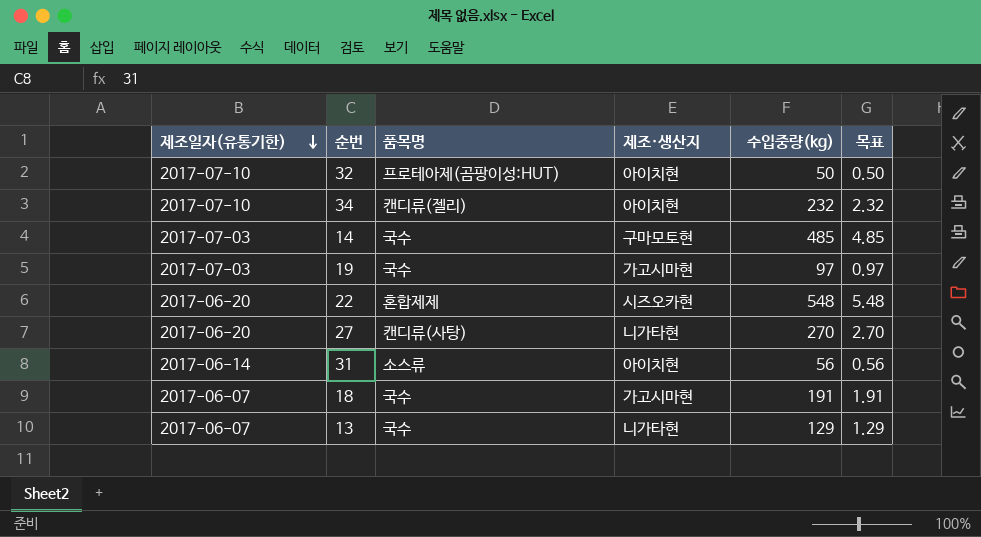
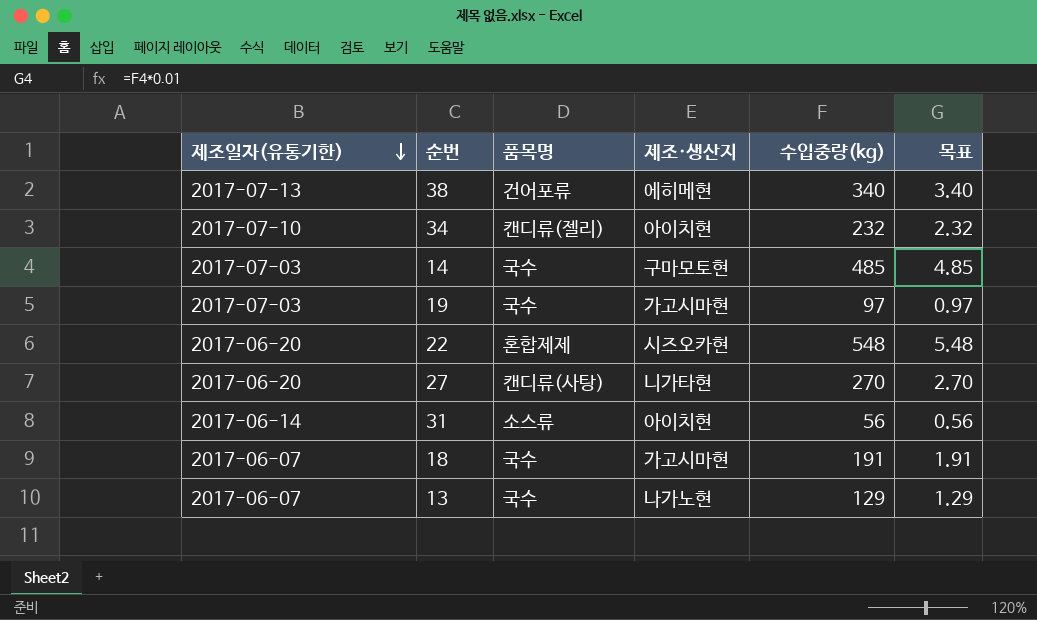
row 32: 2017-07-10 | 프로테아제(곰팡이성:HUT) | 아이치현 | 50 | 0.50 -> none
row 38: none -> 2017-07-13 | 건어포류 | 에히메현 | 340 | 3.40
13 | 제조·생산지: 니가타현 -> 나가노현

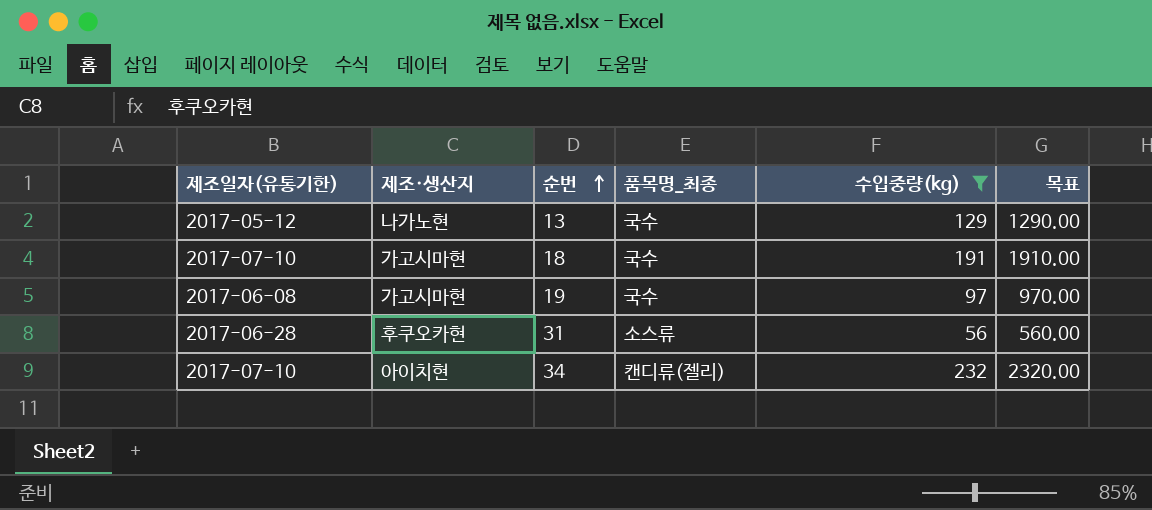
filter: none -> 수입중량(kg) <= 232
row order: 제조일자(유통기한) descending -> 순번 ascending
column 제조·생산지 | position: 4 -> 2
column name: 품목명 -> 품목명_최종
column 목표 | formula: [수입중량(kg)] * 0.01 -> [수입중량(kg)] * 10
13 | 제조일자(유통기한): 2017-06-07 -> 2017-05-12
18 | 제조일자(유통기한): 2017-06-07 -> 2017-07-10
19 | 제조일자(유통기한): 2017-07-03 -> 2017-06-08
31 | 제조일자(유통기한): 2017-06-14 -> 2017-06-28
31 | 제조·생산지: 아이치현 -> 후쿠오카현

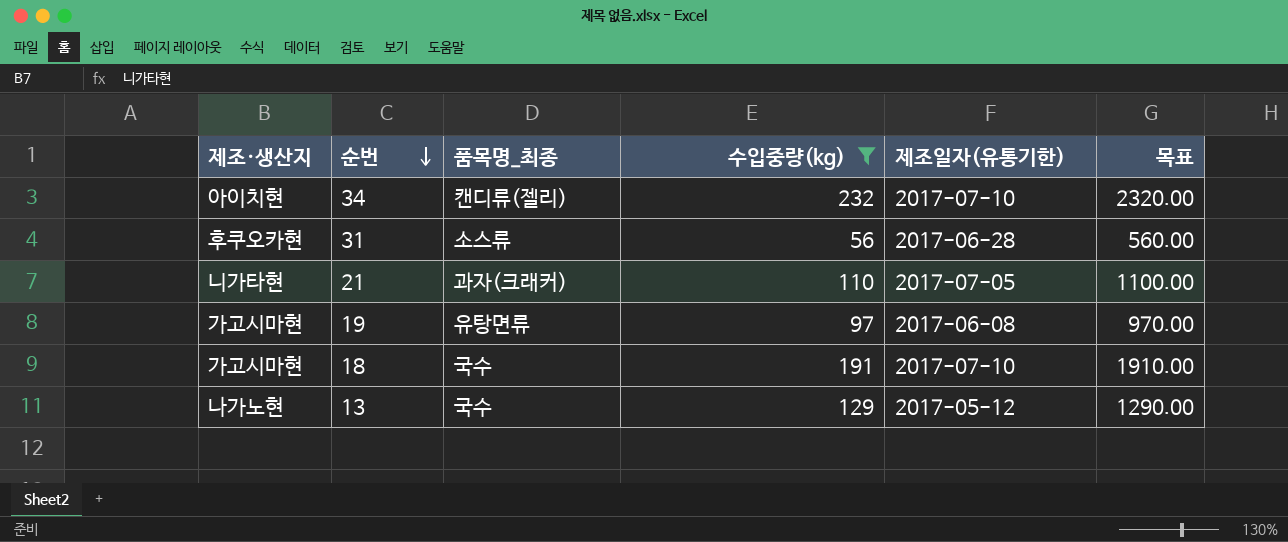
row order: 순번 ascending -> 순번 descending
column 제조일자(유통기한) | position: 1 -> 5
row 21: none -> 니가타현 | 과자(크래커) | 110 | 2017-07-05 | 1100.00
19 | 품목명_최종: 국수 -> 유탕면류

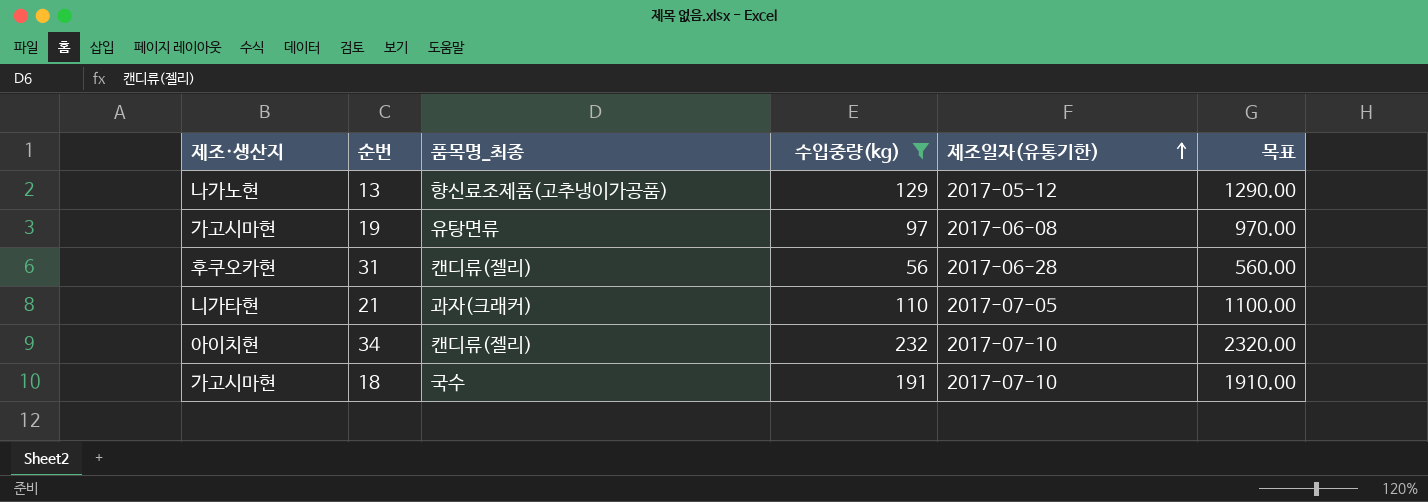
row order: 순번 descending -> 제조일자(유통기한) ascending
13 | 품목명_최종: 국수 -> 향신료조제품(고추냉이가공품)
31 | 품목명_최종: 소스류 -> 캔디류(젤리)

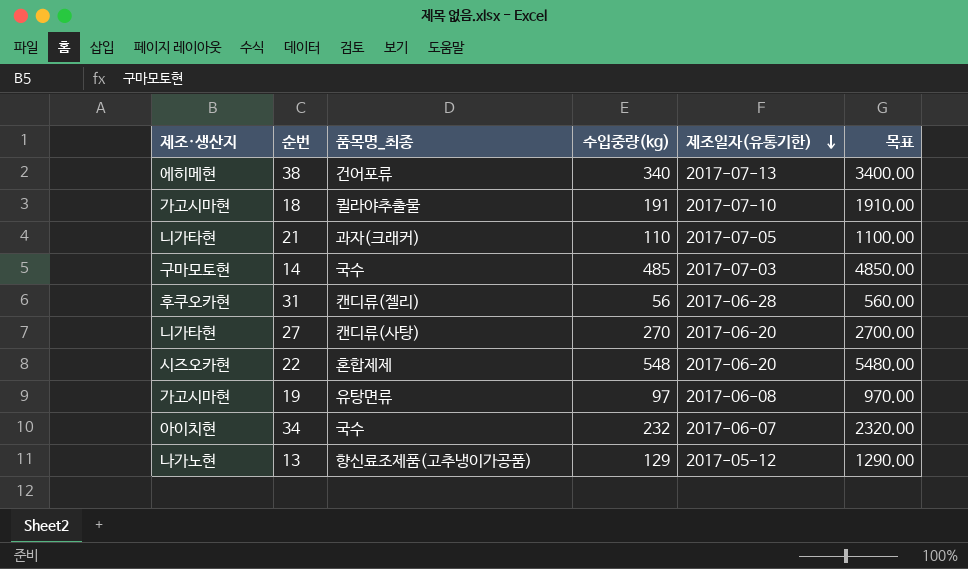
filter: 수입중량(kg) <= 232 -> none
row order: 제조일자(유통기한) ascending -> 제조일자(유통기한) descending
18 | 품목명_최종: 국수 -> 퀼라야추출물
34 | 품목명_최종: 캔디류(젤리) -> 국수
34 | 제조일자(유통기한): 2017-07-10 -> 2017-06-07

